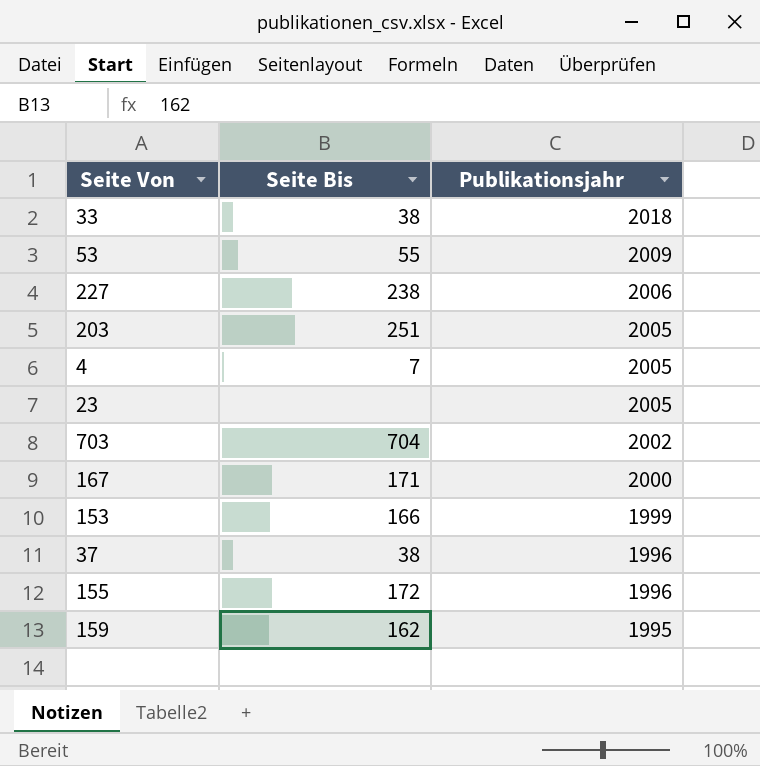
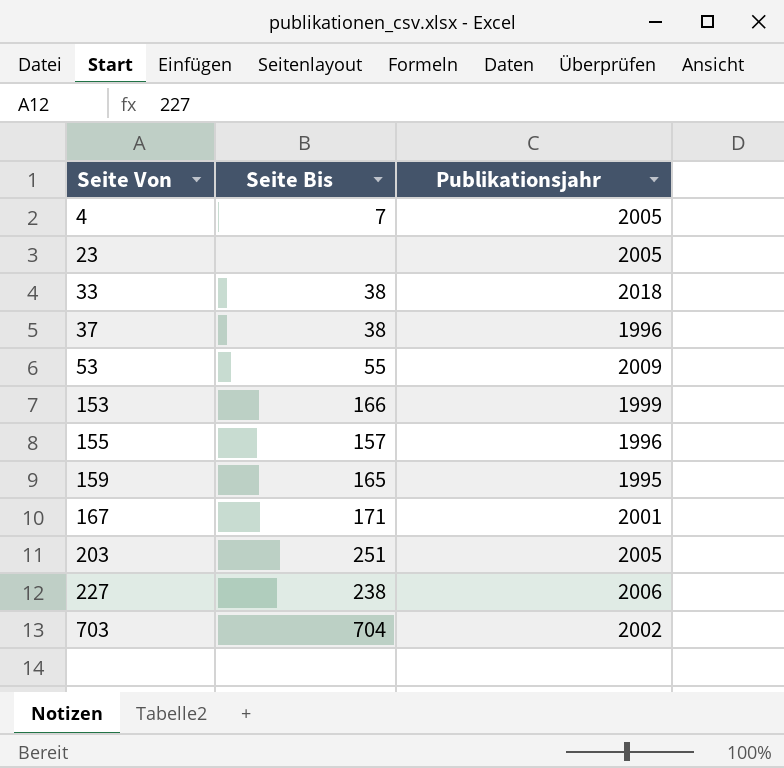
row order: Publikationsjahr descending -> Seite Von ascending
155 | Seite Bis: 172 -> 157
159 | Seite Bis: 162 -> 165
167 | Publikationsjahr: 2000 -> 2001

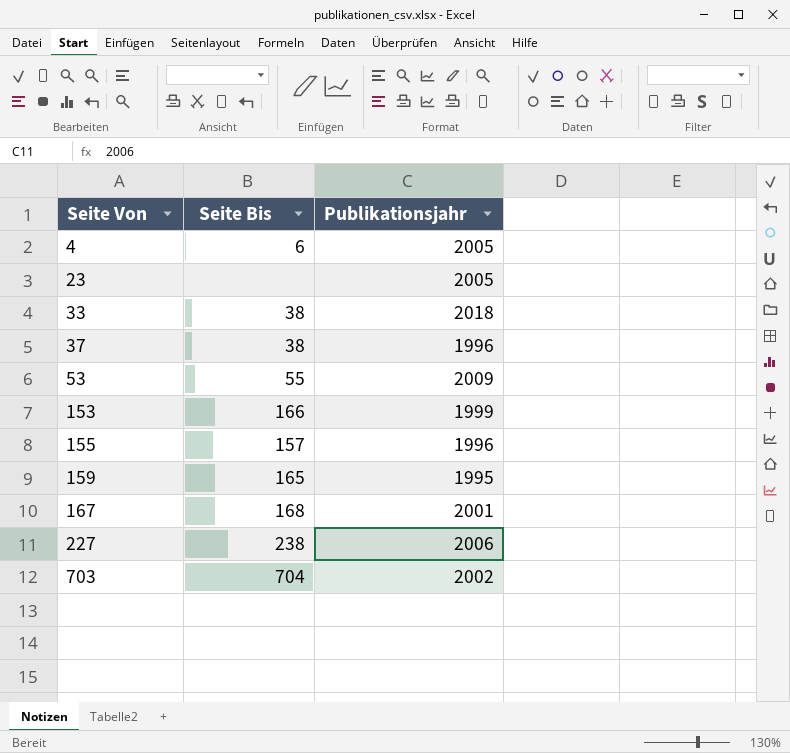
row 203: 251 | 2005 -> none
4 | Seite Bis: 7 -> 6
167 | Seite Bis: 171 -> 168

